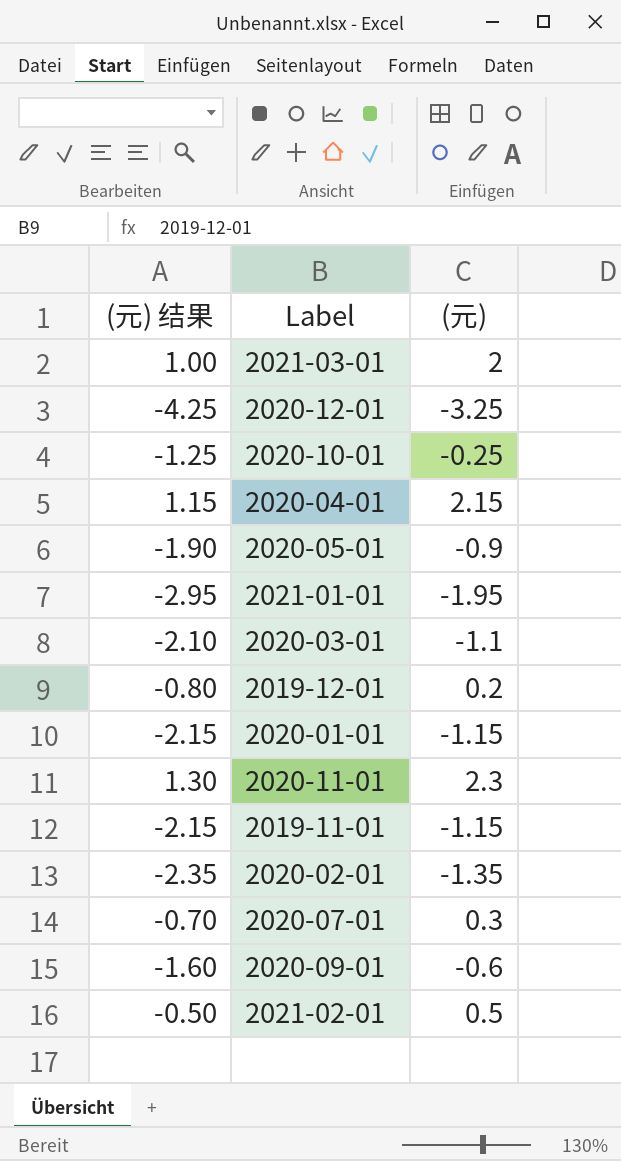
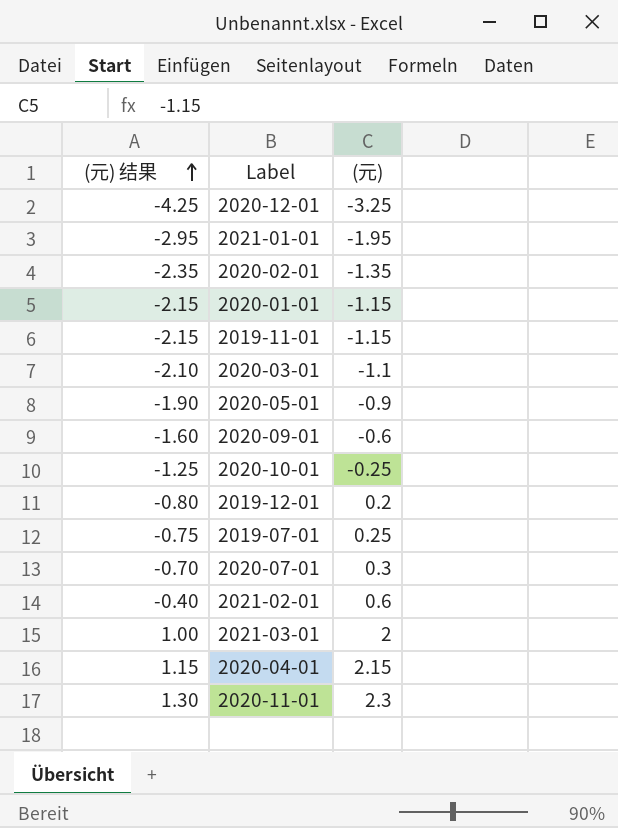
row order: none -> (元) 结果 ascending
row 2019-07-01: none -> -0.75 | 0.25
2021-02-01 | (元) 结果: -0.50 -> -0.40
2021-02-01 | (元): 0.5 -> 0.6

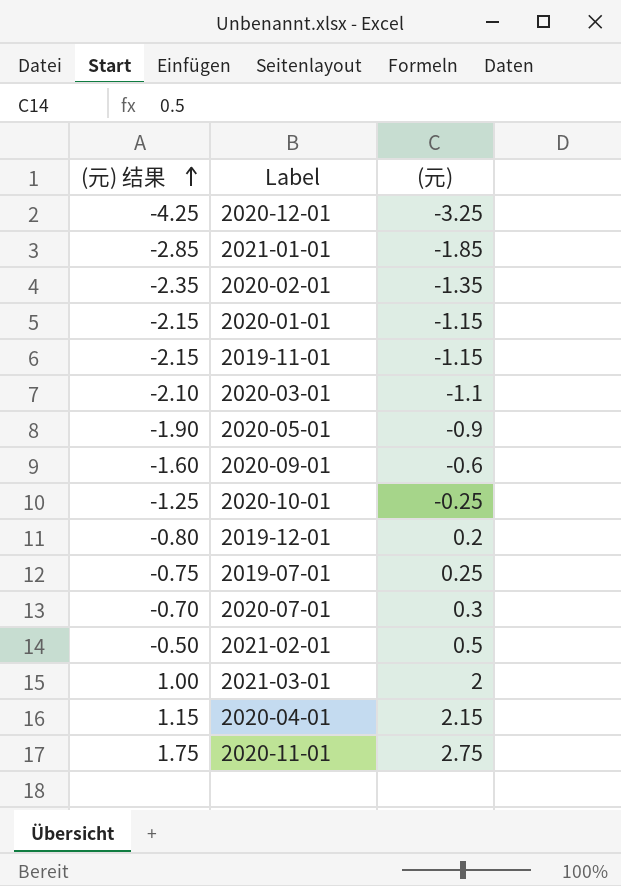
2021-01-01 | (元) 结果: -2.95 -> -2.85
2021-01-01 | (元): -1.95 -> -1.85
2021-02-01 | (元) 结果: -0.40 -> -0.50
2021-02-01 | (元): 0.6 -> 0.5
2020-11-01 | (元) 结果: 1.30 -> 1.75
2020-11-01 | (元): 2.3 -> 2.75

